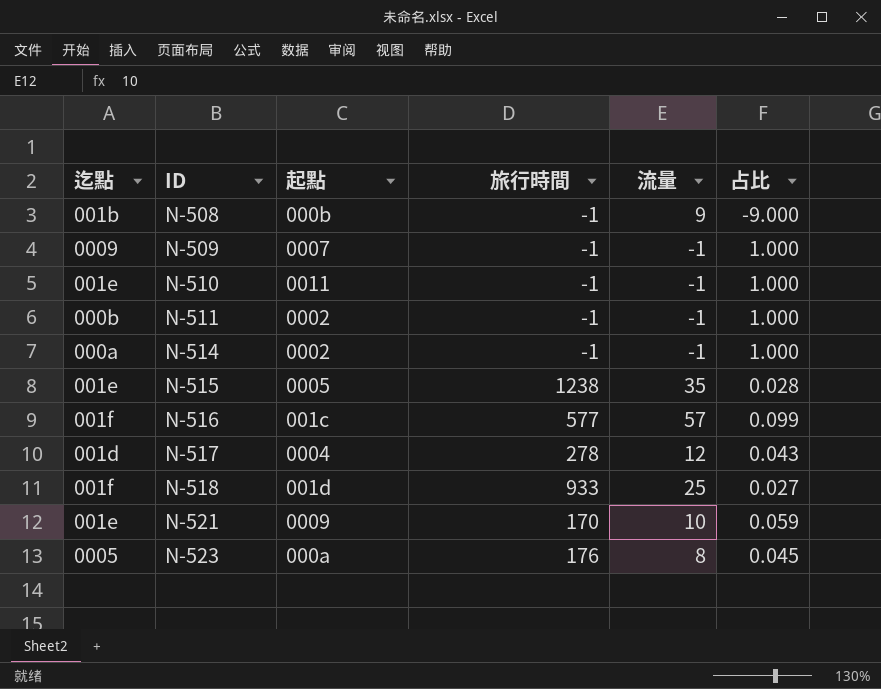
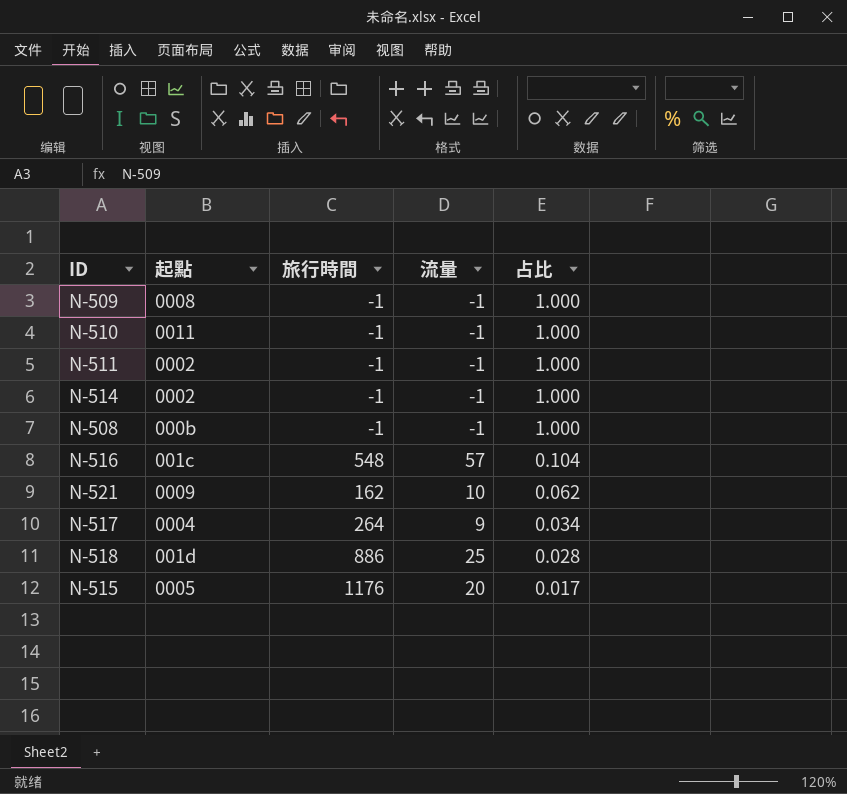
row order: ID ascending -> 占比 descending
column 迄點 | position: 1 -> none
row N-523: 0005 | 000a | 176 | 8 | 0.045 -> none
N-509 | 起點: 0007 -> 0008
N-508 | 流量: 9 -> -1
N-508 | 占比: -9.000 -> 1.000
N-516 | 旅行時間: 577 -> 548
N-516 | 占比: 0.099 -> 0.104
N-521 | 旅行時間: 170 -> 162
N-521 | 占比: 0.059 -> 0.062
N-517 | 旅行時間: 278 -> 264
N-517 | 流量: 12 -> 9
N-517 | 占比: 0.043 -> 0.034
N-518 | 旅行時間: 933 -> 886
N-518 | 占比: 0.027 -> 0.028
N-515 | 旅行時間: 1238 -> 1176
N-515 | 流量: 35 -> 20
N-515 | 占比: 0.028 -> 0.017

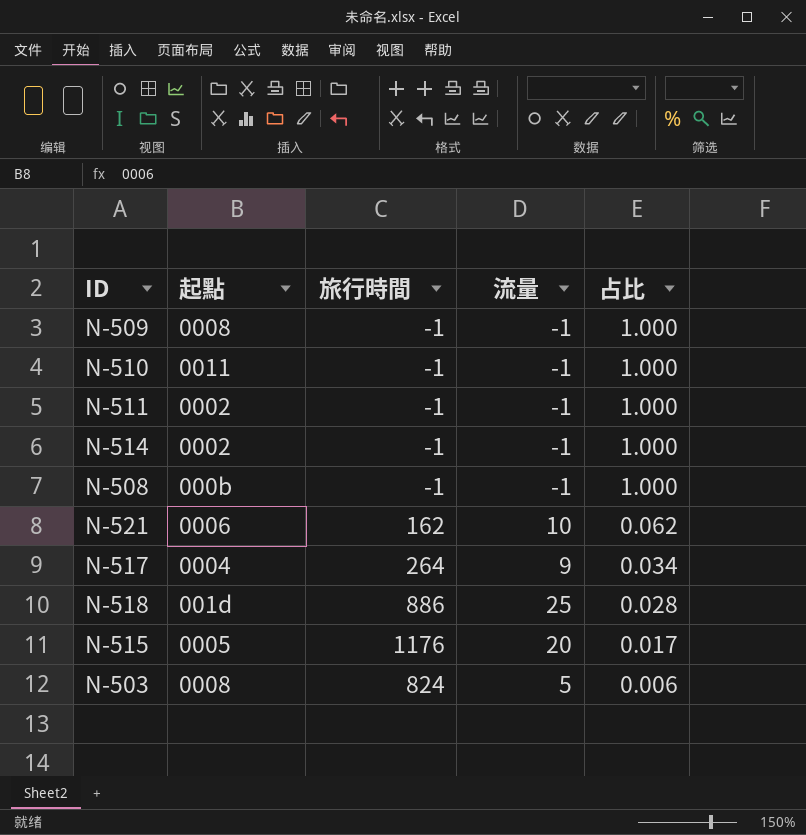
row N-516: 001c | 548 | 57 | 0.104 -> none
N-521 | 起點: 0009 -> 0006
row N-503: none -> 0008 | 824 | 5 | 0.006

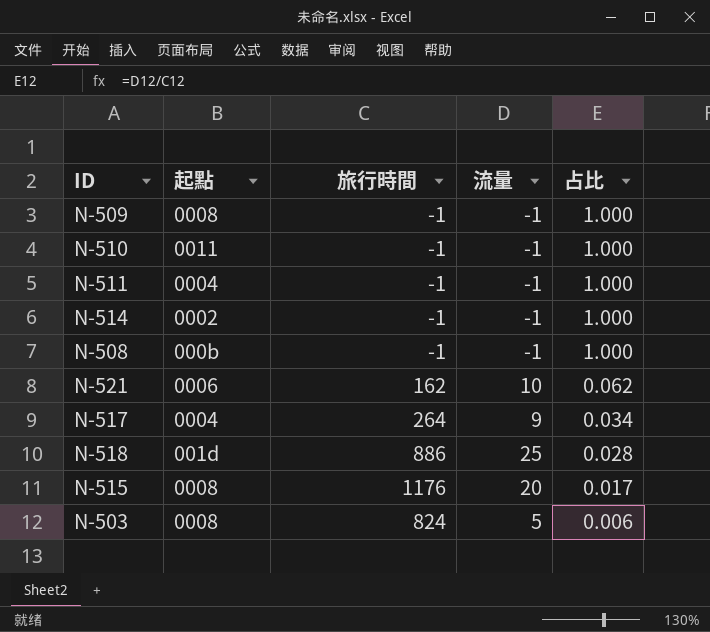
N-511 | 起點: 0002 -> 0004
N-515 | 起點: 0005 -> 0008

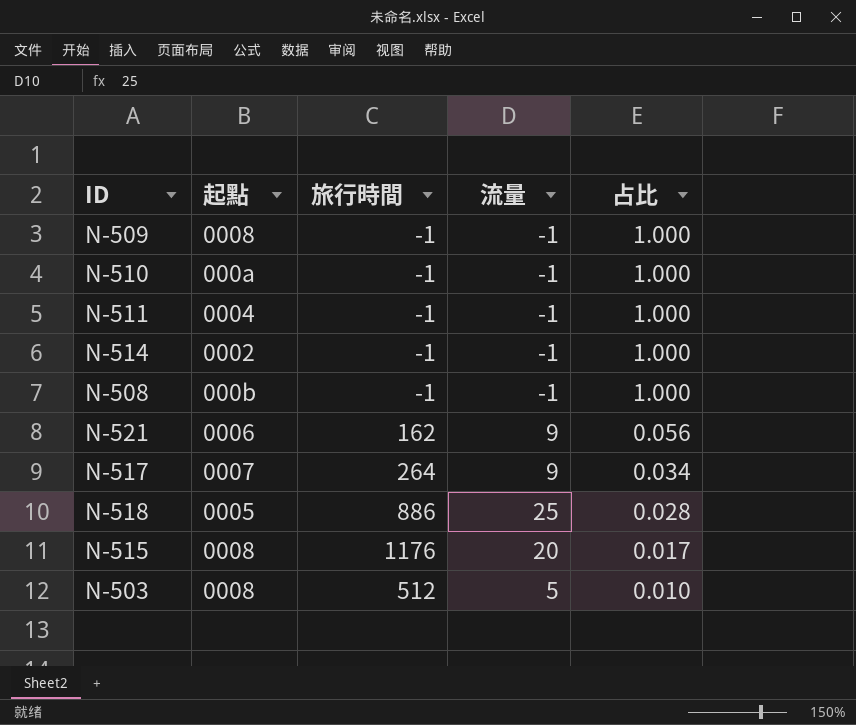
N-510 | 起點: 0011 -> 000a
N-521 | 流量: 10 -> 9
N-521 | 占比: 0.062 -> 0.056
N-517 | 起點: 0004 -> 0007
N-518 | 起點: 001d -> 0005
N-503 | 旅行時間: 824 -> 512
N-503 | 占比: 0.006 -> 0.010

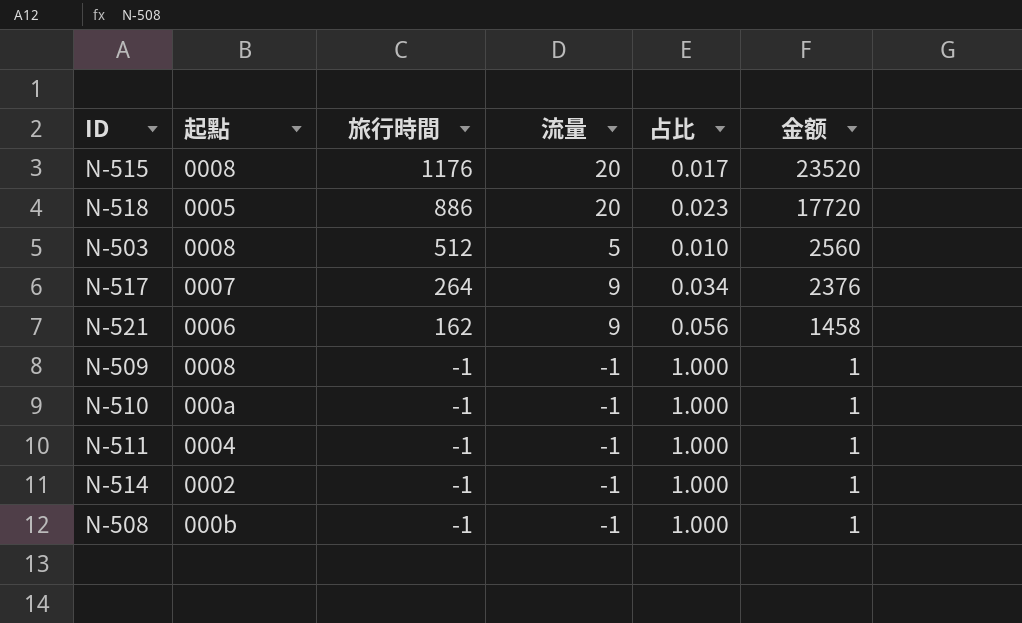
row order: 占比 descending -> 旅行時間 descending
column 金额 | formula: none -> [旅行時間] * [流量]
N-518 | 流量: 25 -> 20
N-518 | 占比: 0.028 -> 0.023

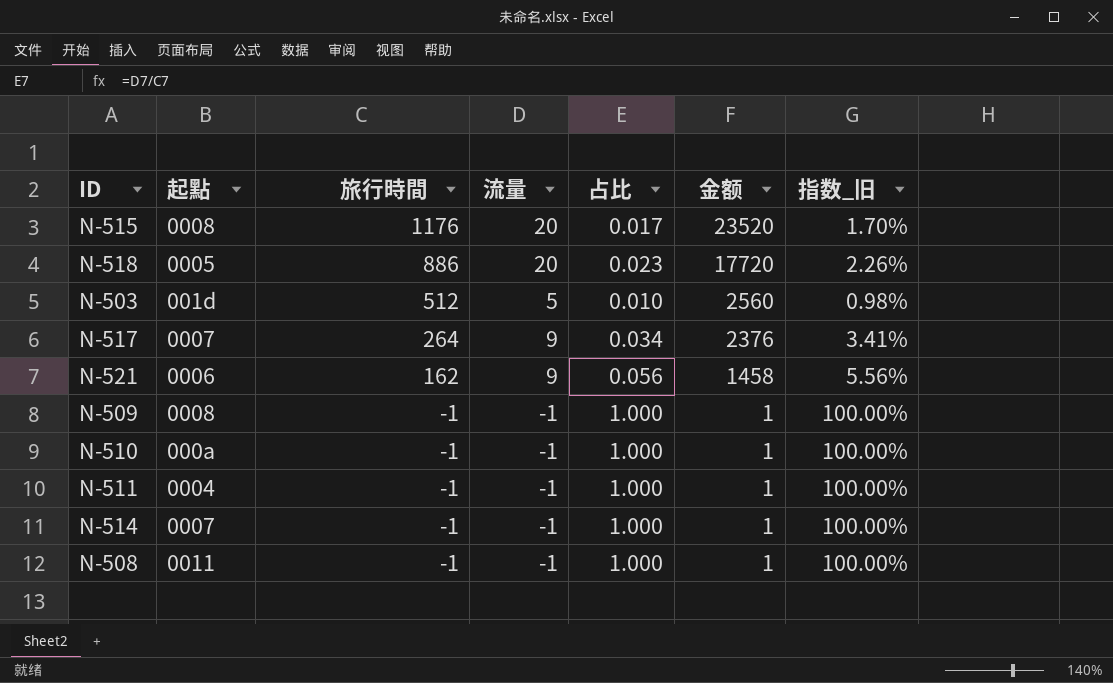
column 指数_旧 | formula: none -> [流量] / [旅行時間]
N-503 | 起點: 0008 -> 001d
N-514 | 起點: 0002 -> 0007
N-508 | 起點: 000b -> 0011

